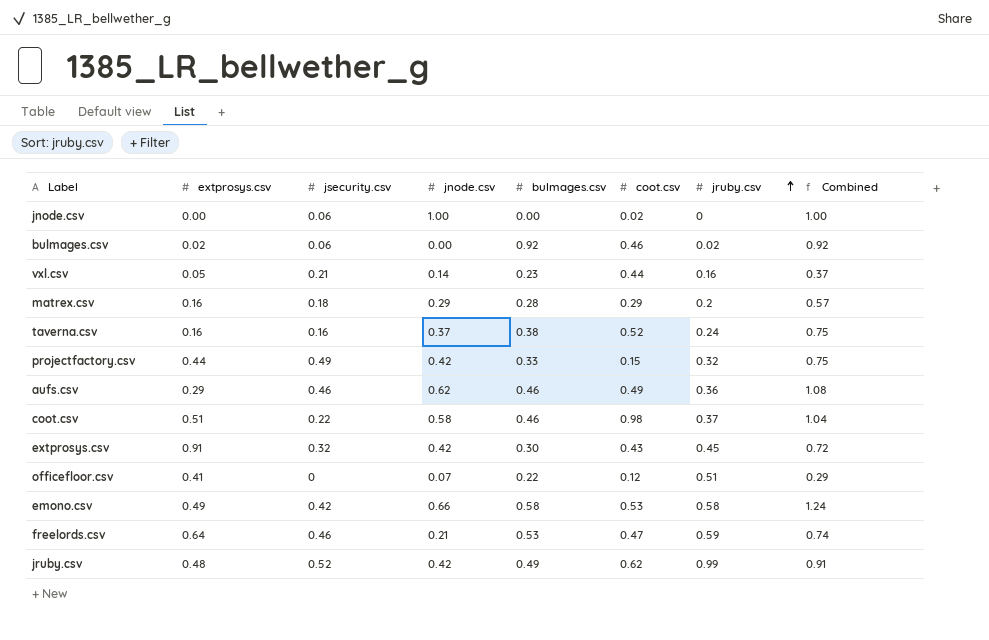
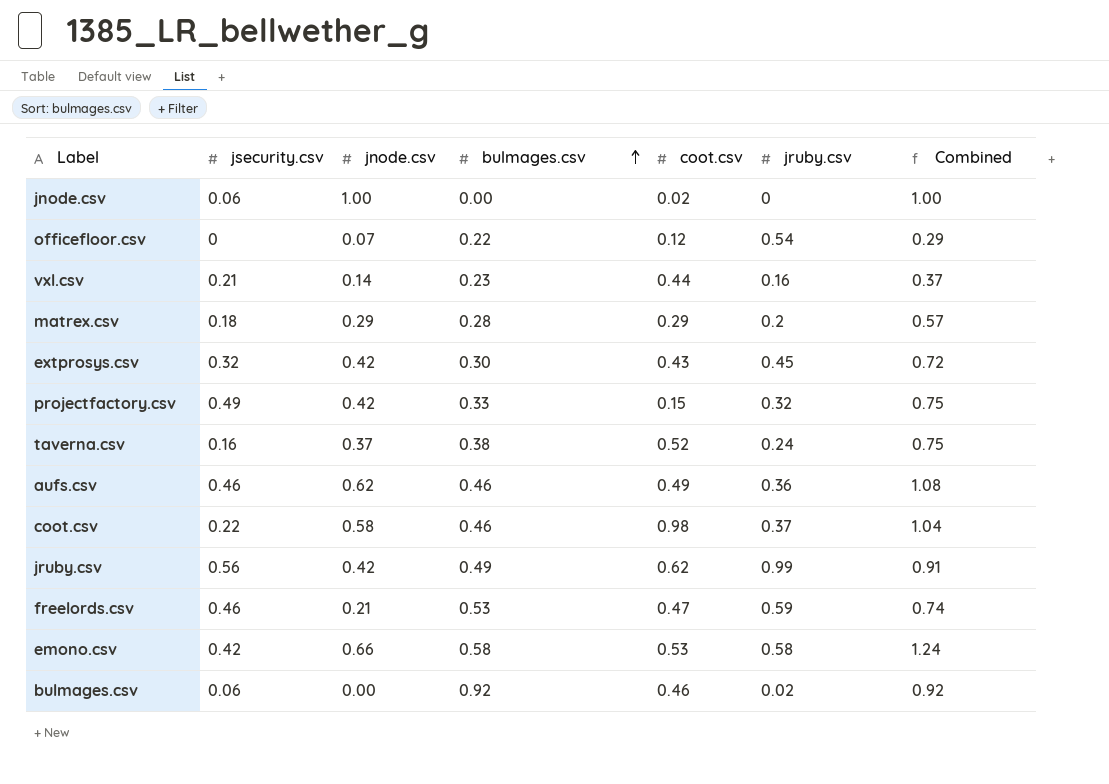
row order: jruby.csv ascending -> bulmages.csv ascending
column extprosys.csv | position: 2 -> none
officefloor.csv | jruby.csv: 0.51 -> 0.54
jruby.csv | jsecurity.csv: 0.52 -> 0.56

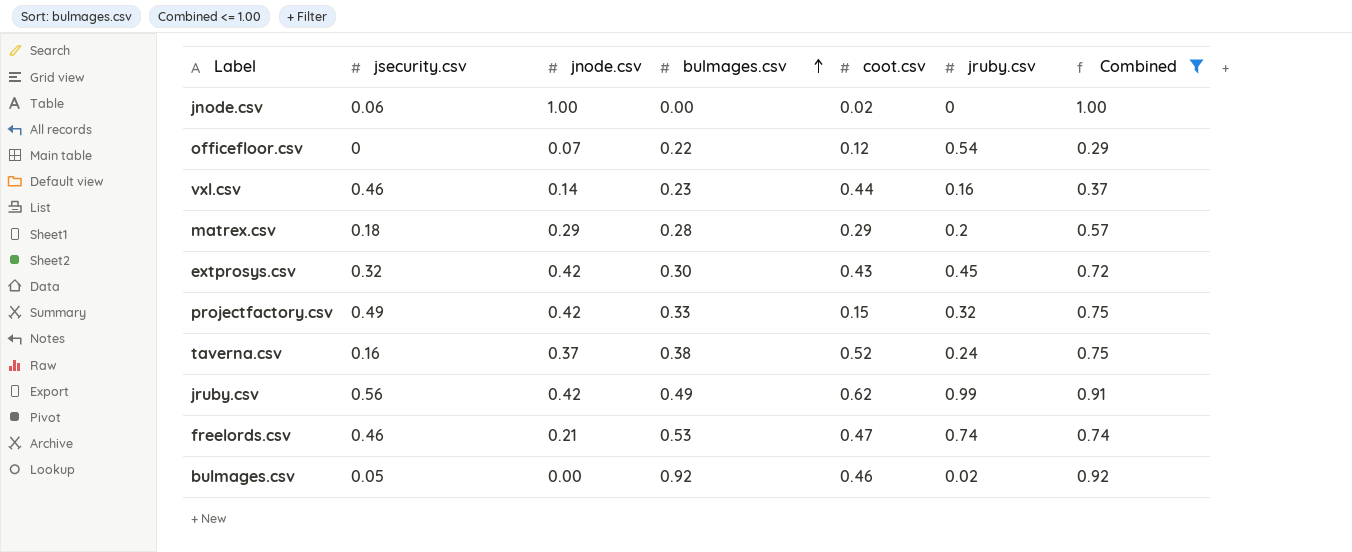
filter: none -> Combined <= 1.00
vxl.csv | jsecurity.csv: 0.21 -> 0.46
freelords.csv | jruby.csv: 0.59 -> 0.74
bulmages.csv | jsecurity.csv: 0.06 -> 0.05

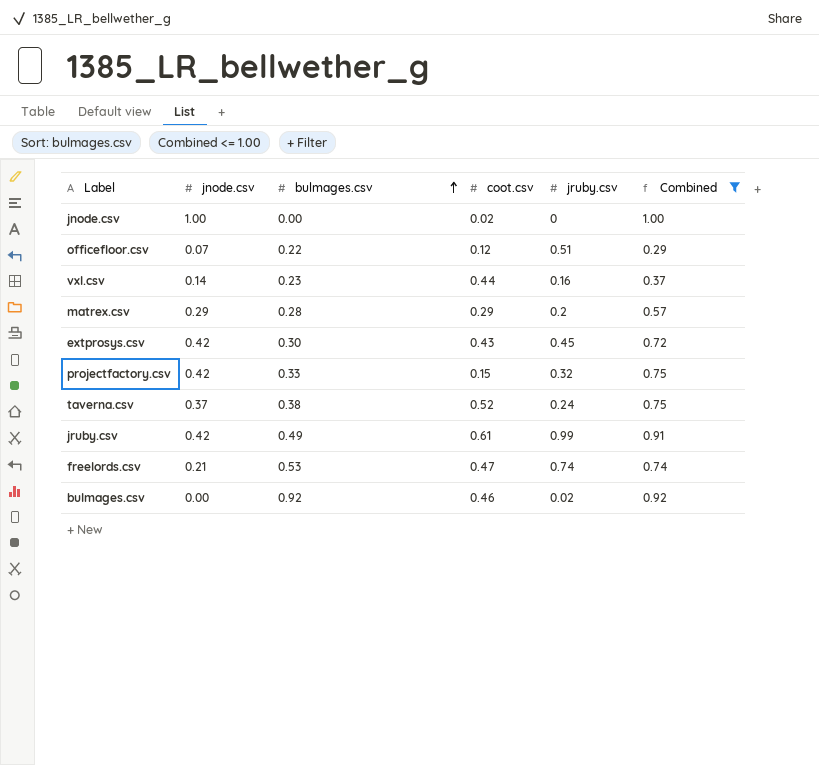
column jsecurity.csv | position: 2 -> none
officefloor.csv | jruby.csv: 0.54 -> 0.51
jruby.csv | coot.csv: 0.62 -> 0.61

